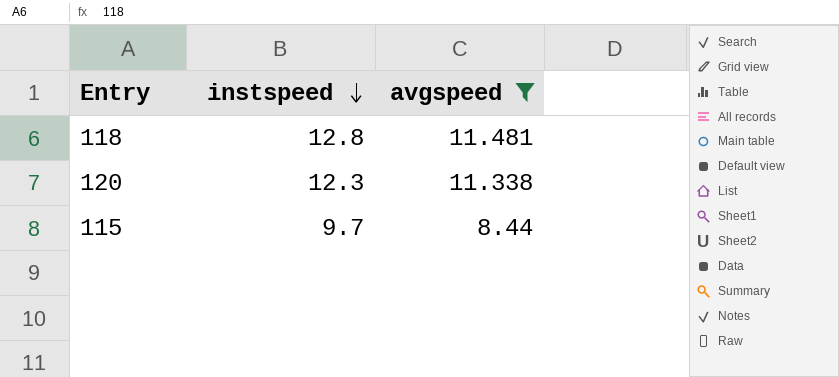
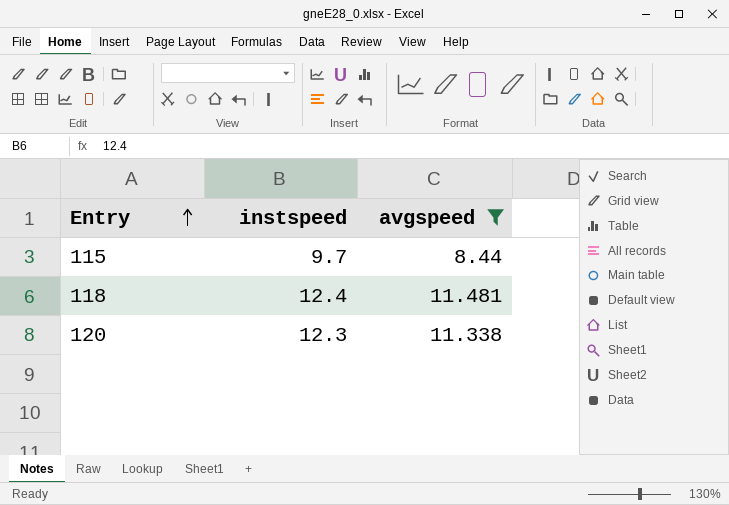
row order: instspeed descending -> Entry ascending
118 | instspeed: 12.8 -> 12.4

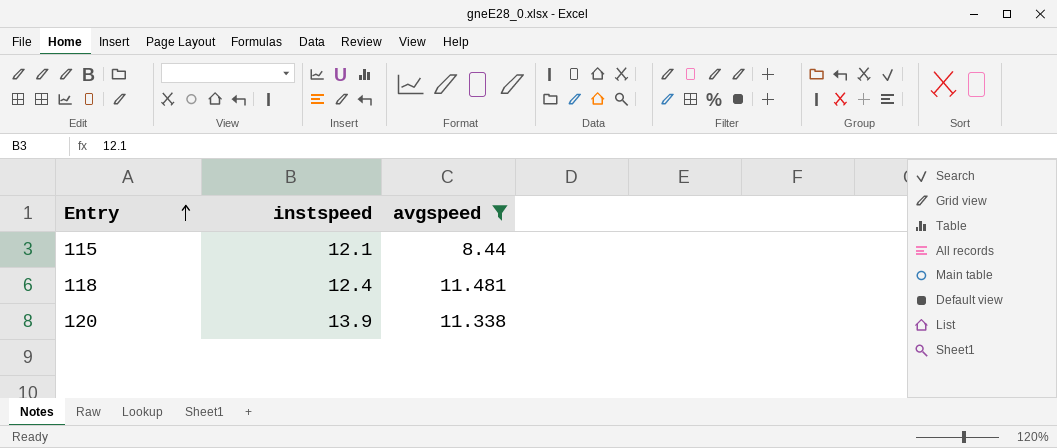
115 | instspeed: 9.7 -> 12.1
120 | instspeed: 12.3 -> 13.9

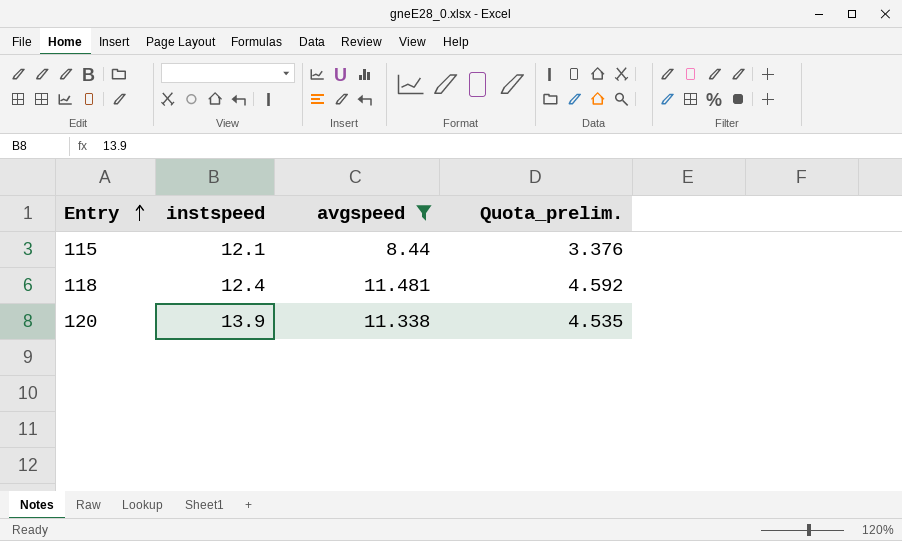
column Quota_prelim. | formula: none -> [avgspeed] * 0.4

